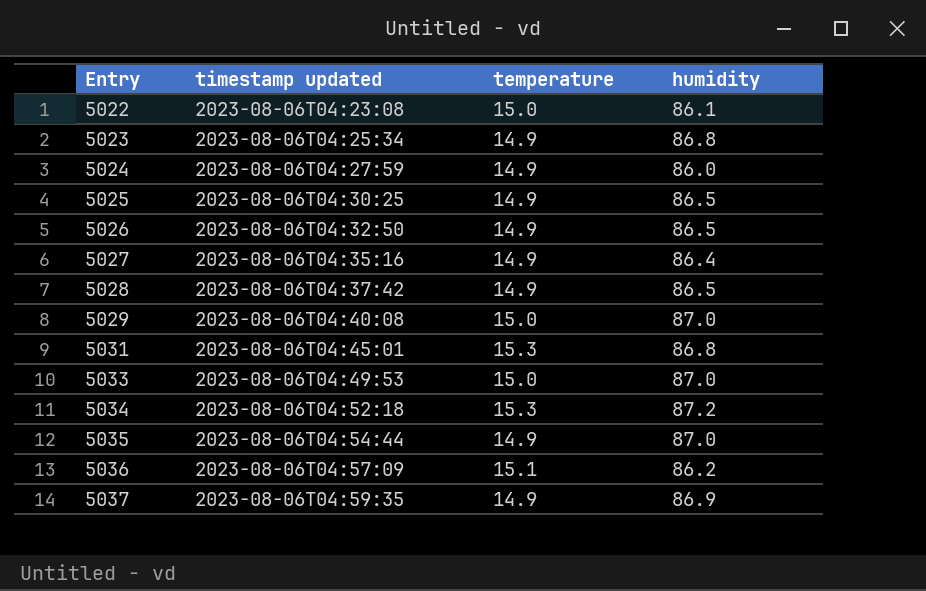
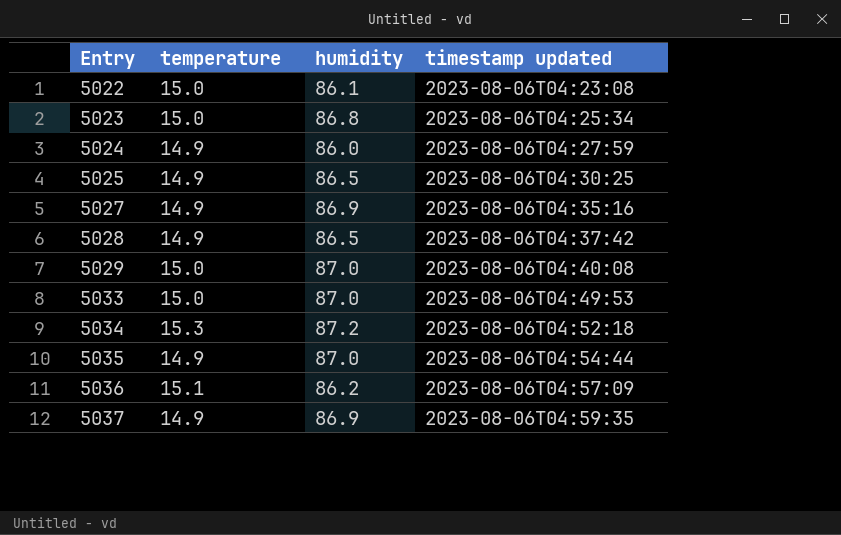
column timestamp updated | position: 2 -> 4
row 5026: 2023-08-06T04:32:50 | 14.9 | 86.5 -> none
row 5031: 2023-08-06T04:45:01 | 15.3 | 86.8 -> none
5023 | temperature: 14.9 -> 15.0
5027 | humidity: 86.4 -> 86.9

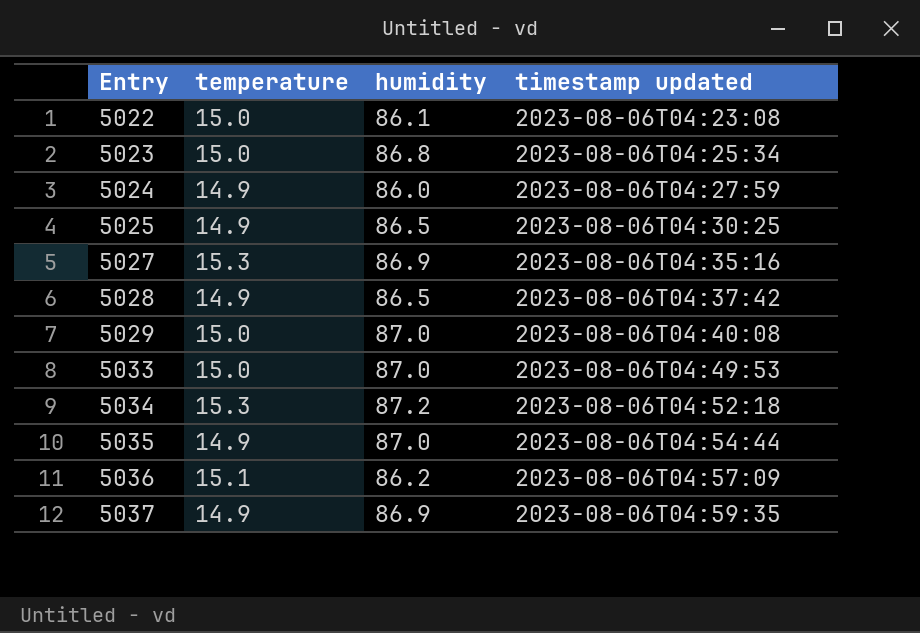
5027 | temperature: 14.9 -> 15.3

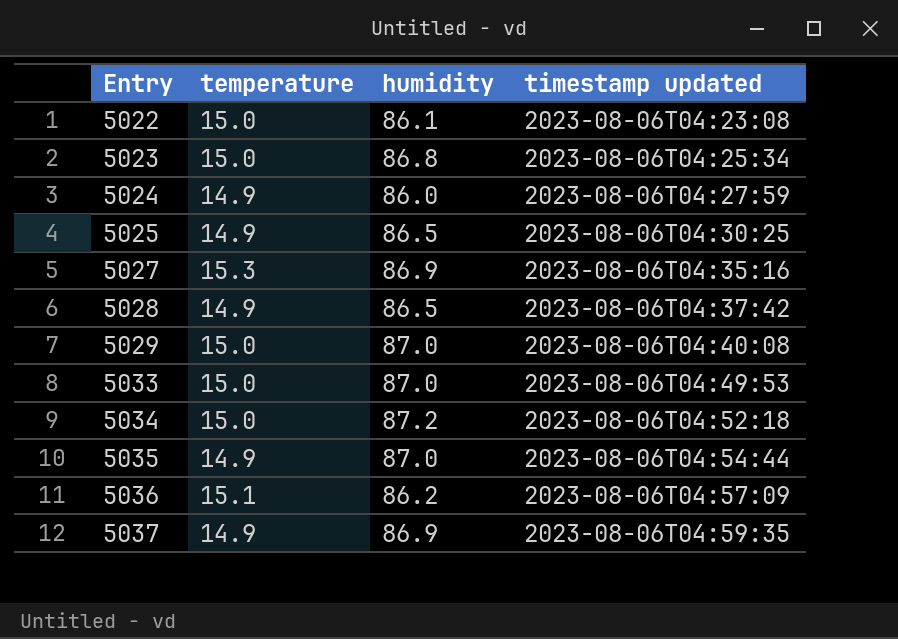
5034 | temperature: 15.3 -> 15.0

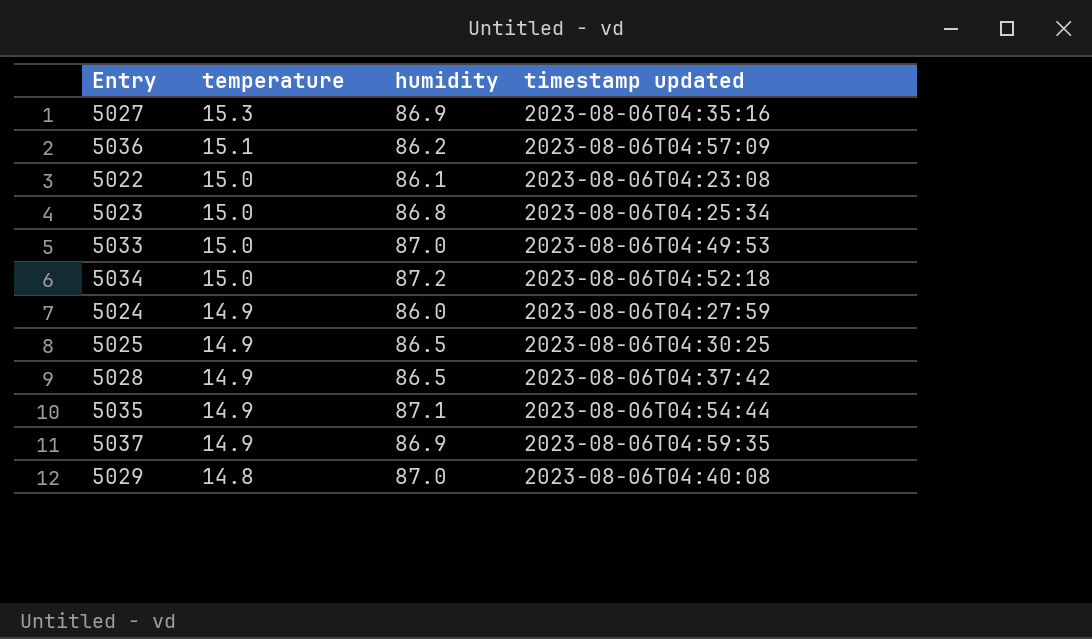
row order: Entry ascending -> temperature descending
5035 | humidity: 87.0 -> 87.1
5029 | temperature: 15.0 -> 14.8

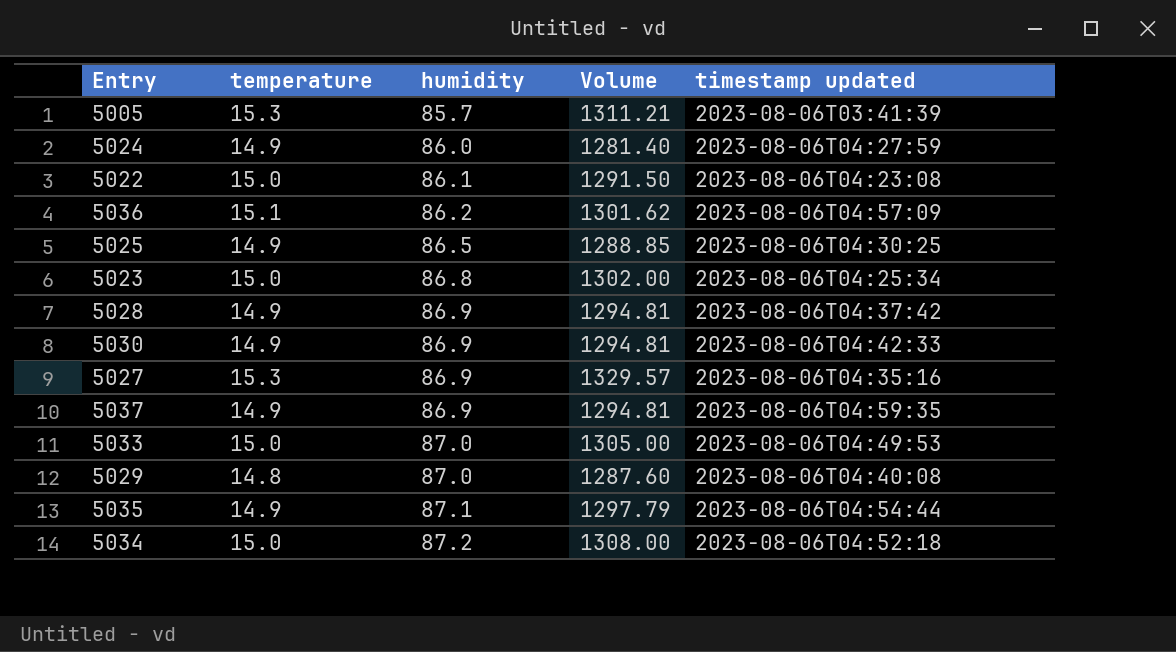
row order: temperature descending -> humidity ascending
column Volume | formula: none -> [temperature] * [humidity]
row 5005: none -> 15.3 | 85.7 | 1311.21 | 2023-08-06T03:41:39
5028 | humidity: 86.5 -> 86.9
row 5030: none -> 14.9 | 86.9 | 1294.81 | 2023-08-06T04:42:33

